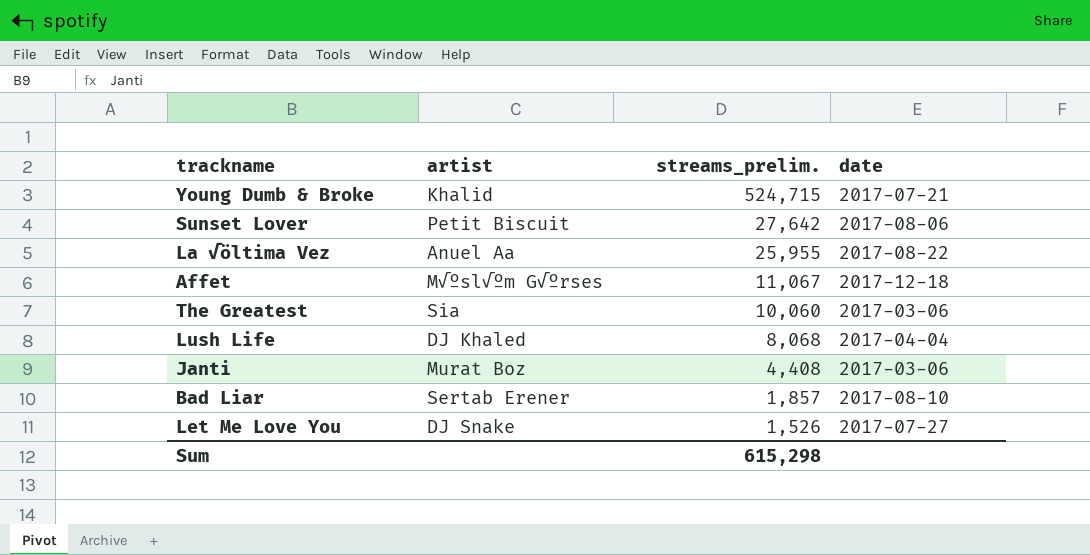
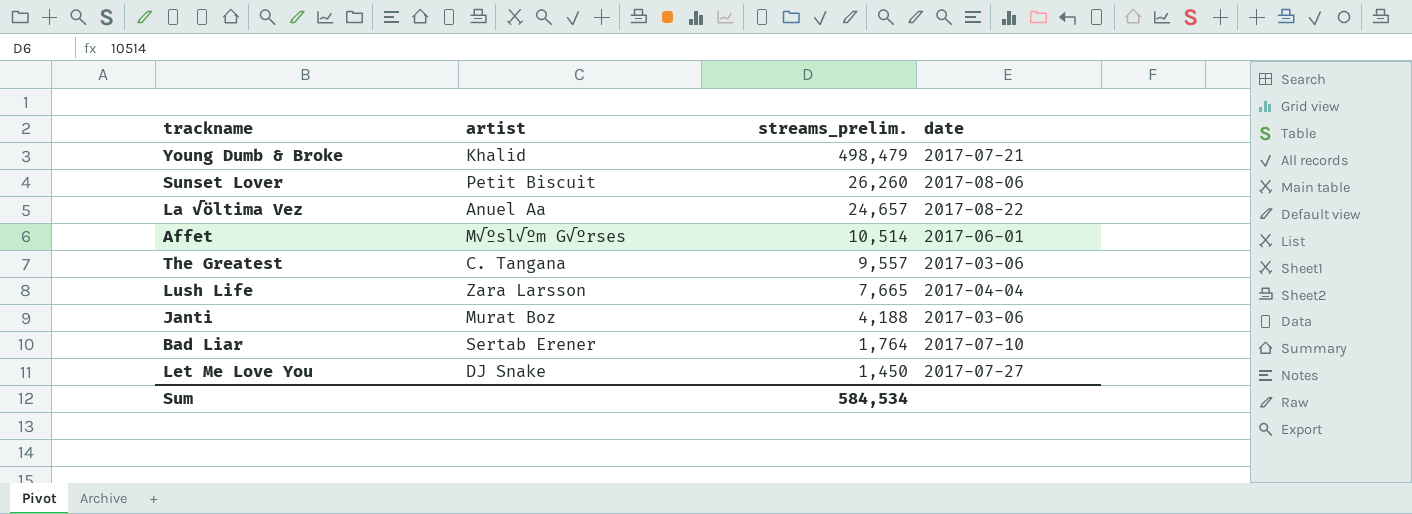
Young Dumb & Broke | streams_prelim.: 524,715 -> 498,479
Sunset Lover | streams_prelim.: 27,642 -> 26,260
La √öltima Vez | streams_prelim.: 25,955 -> 24,657
Affet | streams_prelim.: 11,067 -> 10,514
Affet | date: 2017-12-18 -> 2017-06-01
The Greatest | artist: Sia -> C. Tangana
The Greatest | streams_prelim.: 10,060 -> 9,557
Lush Life | artist: DJ Khaled -> Zara Larsson
Lush Life | streams_prelim.: 8,068 -> 7,665
Janti | streams_prelim.: 4,408 -> 4,188
Bad Liar | streams_prelim.: 1,857 -> 1,764
Bad Liar | date: 2017-08-10 -> 2017-07-10
Let Me Love You | streams_prelim.: 1,526 -> 1,450
Sum | streams_prelim.: 615,298 -> 584,534

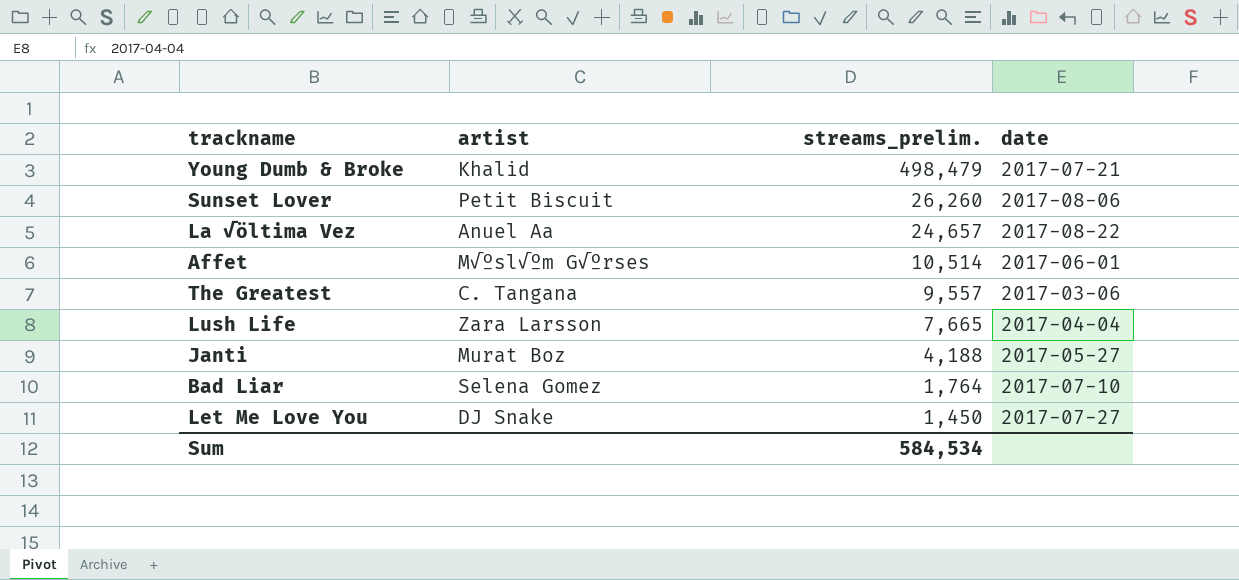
Janti | date: 2017-03-06 -> 2017-05-27
Bad Liar | artist: Sertab Erener -> Selena Gomez

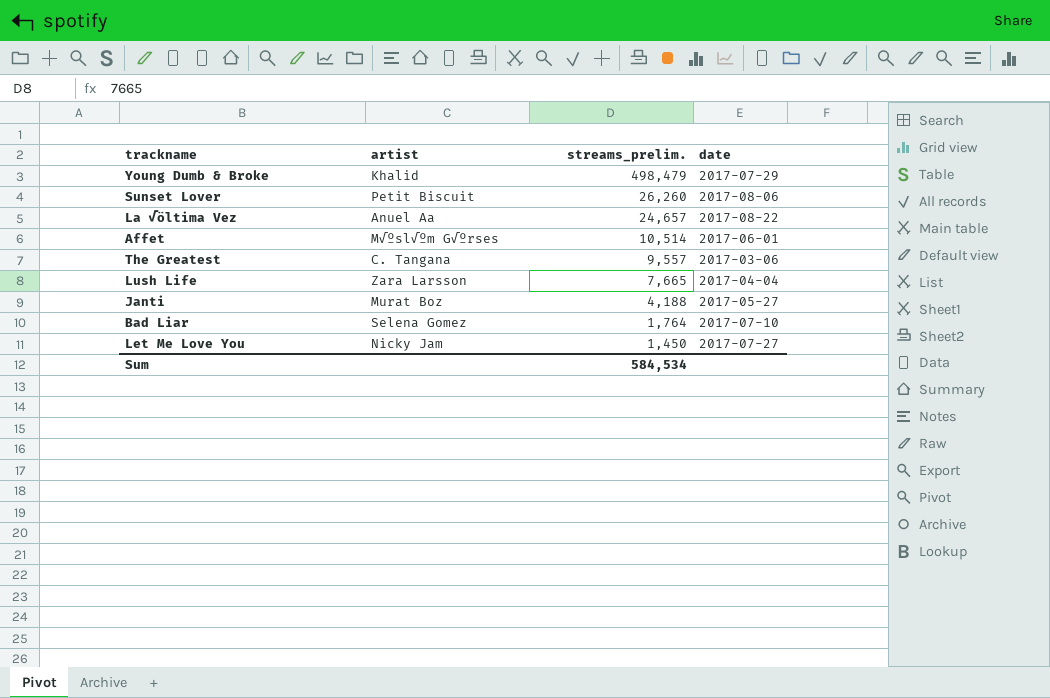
Young Dumb & Broke | date: 2017-07-21 -> 2017-07-29
Let Me Love You | artist: DJ Snake -> Nicky Jam

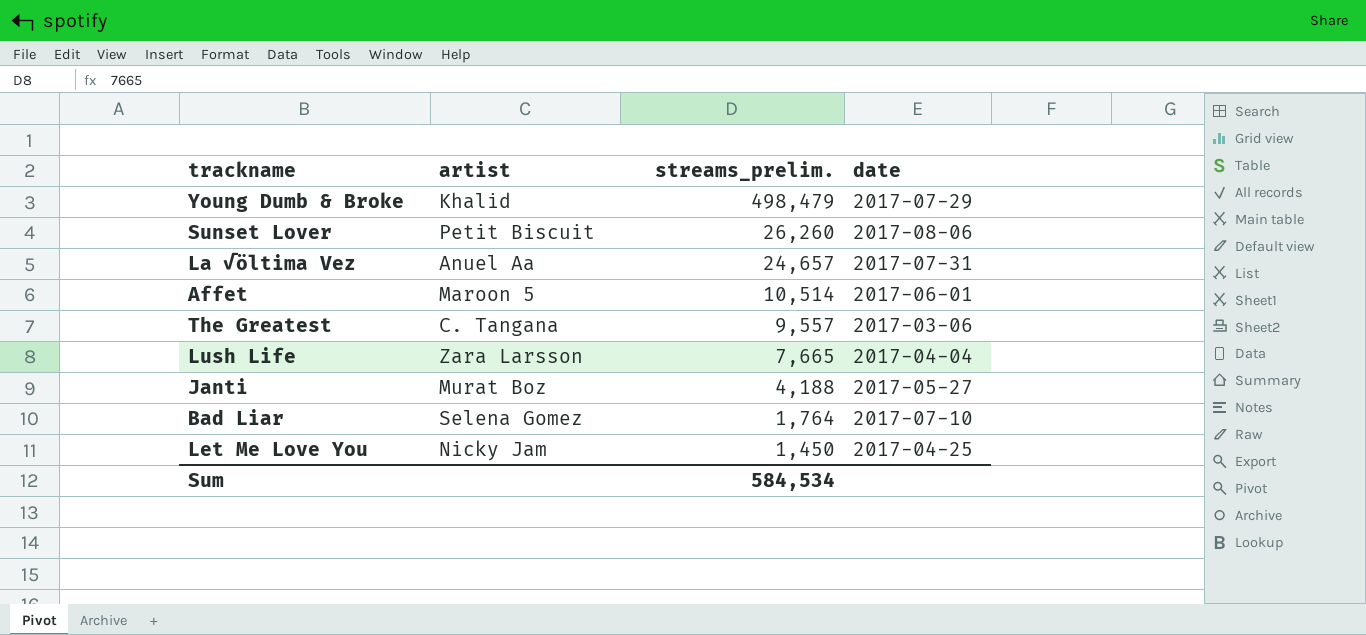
La √öltima Vez | date: 2017-08-22 -> 2017-07-31
Affet | artist: M√ºsl√ºm G√ºrses -> Maroon 5
Let Me Love You | date: 2017-07-27 -> 2017-04-25

